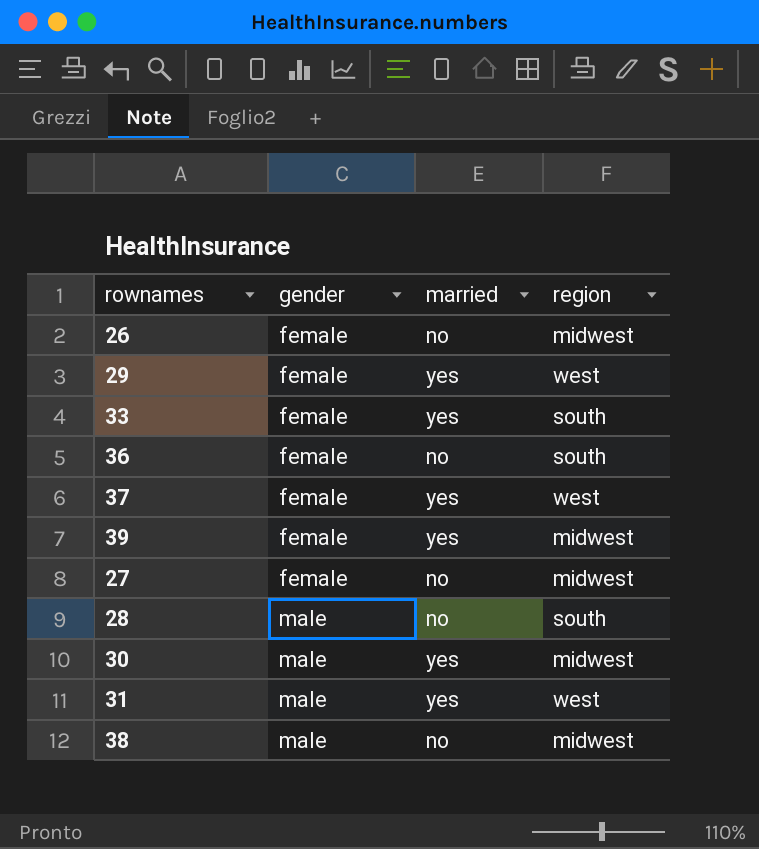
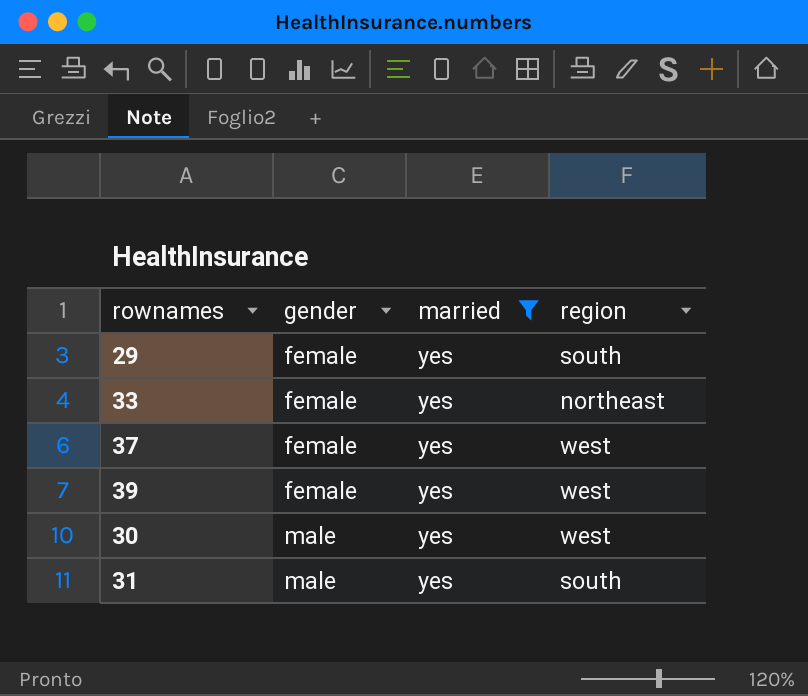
filter: none -> married = yes
29 | region: west -> south
33 | region: south -> northeast
39 | region: midwest -> west
30 | region: midwest -> west
31 | region: west -> south

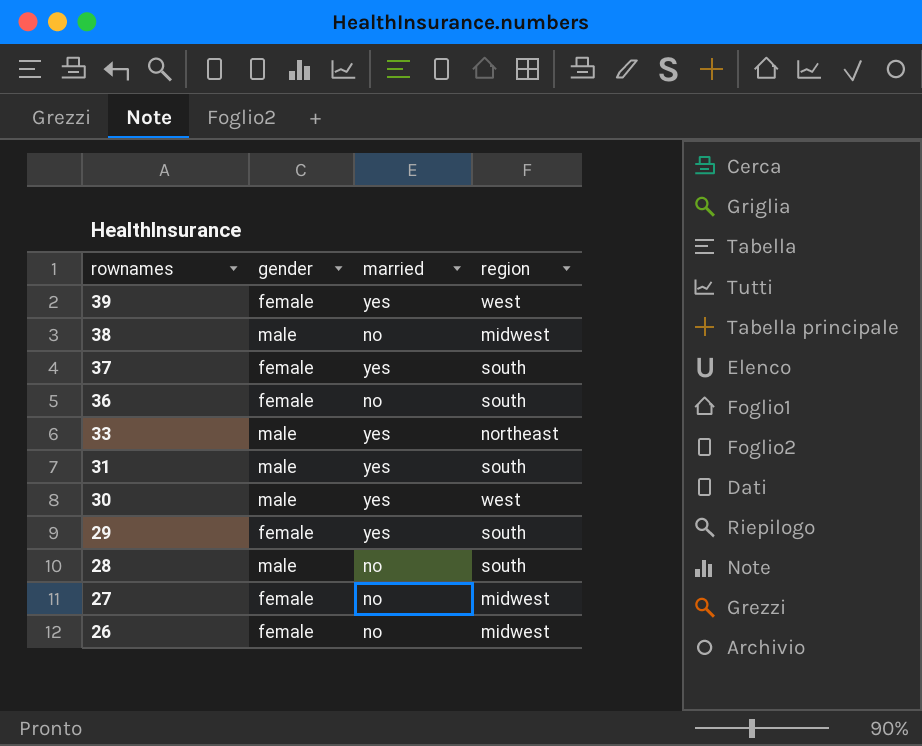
filter: married = yes -> none
row order: gender ascending -> rownames descending
37 | region: west -> south
33 | gender: female -> male

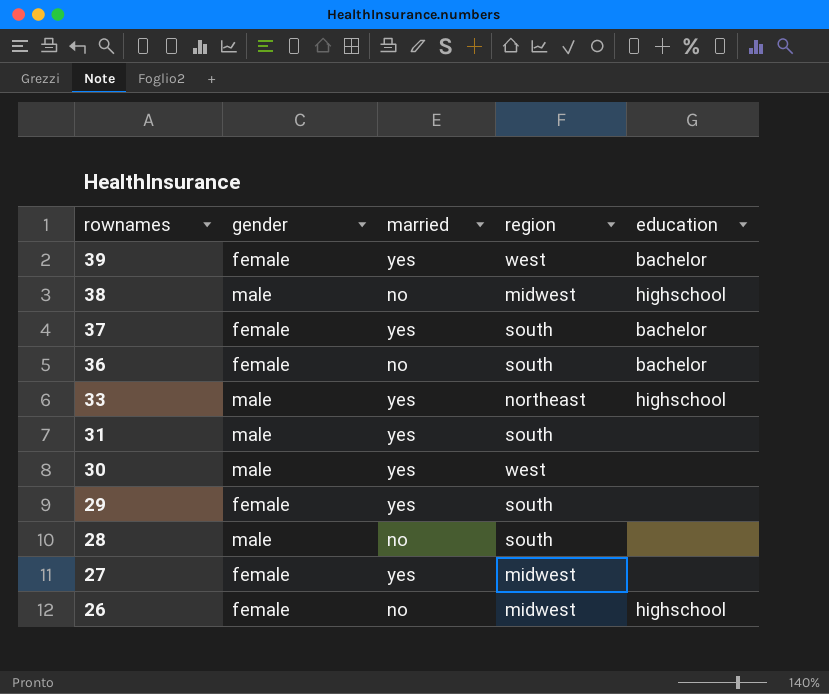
column education | position: none -> 5
27 | married: no -> yes

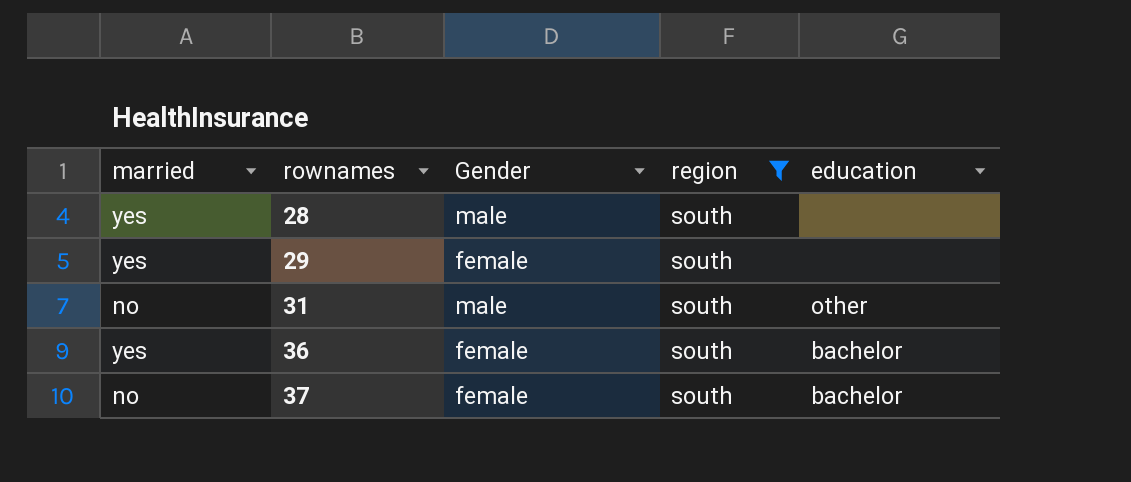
filter: none -> region = south
row order: rownames descending -> rownames ascending
column married | position: 3 -> 1
column name: gender -> Gender
28 | married: no -> yes
31 | married: yes -> no
31 | education: none -> other
36 | married: no -> yes
37 | married: yes -> no

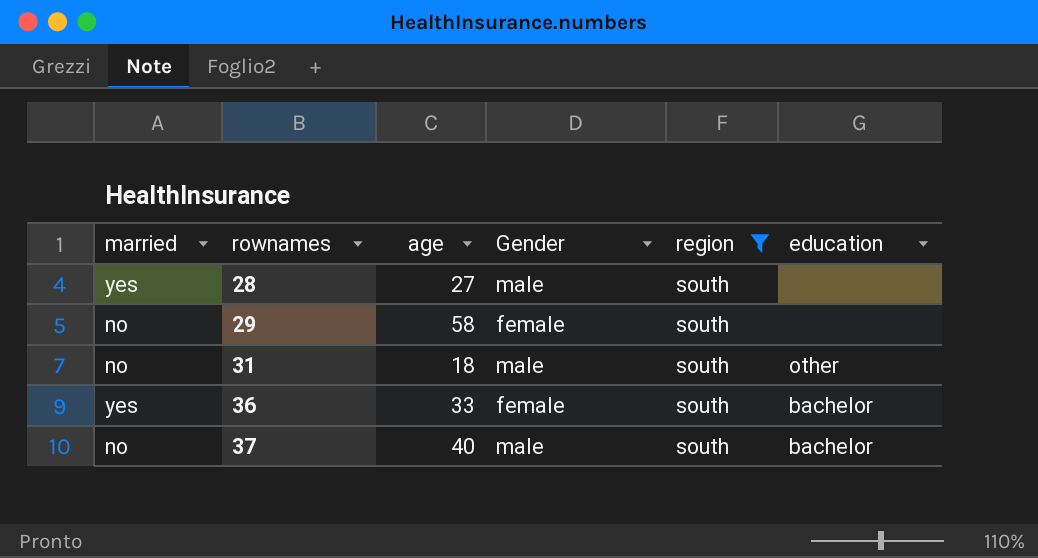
column age | position: none -> 3
29 | married: yes -> no
37 | Gender: female -> male

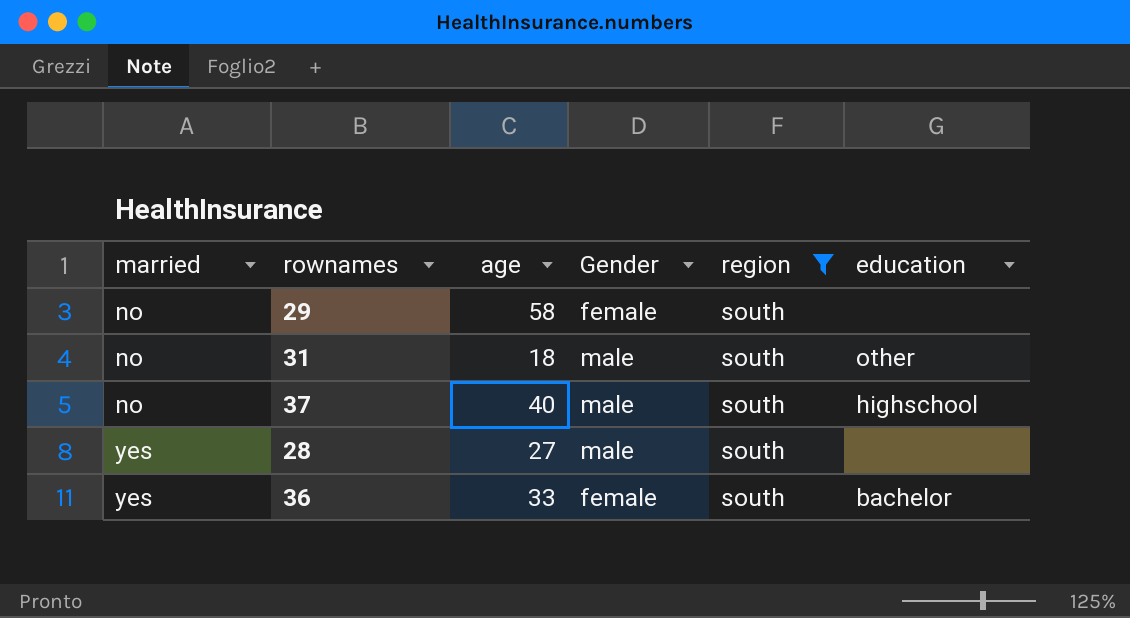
row order: rownames ascending -> married ascending
37 | education: bachelor -> highschool

